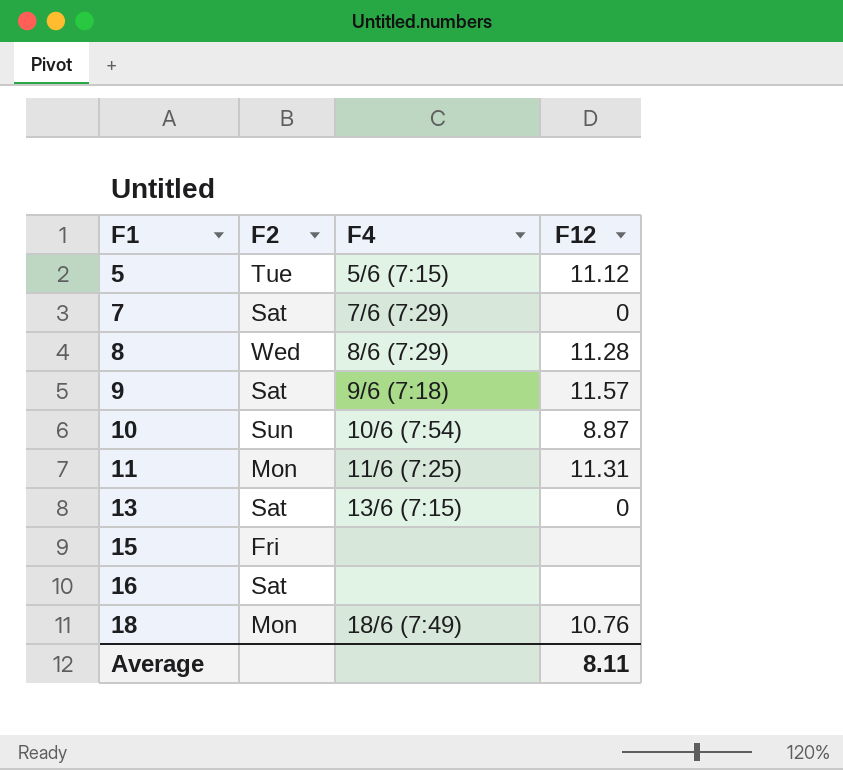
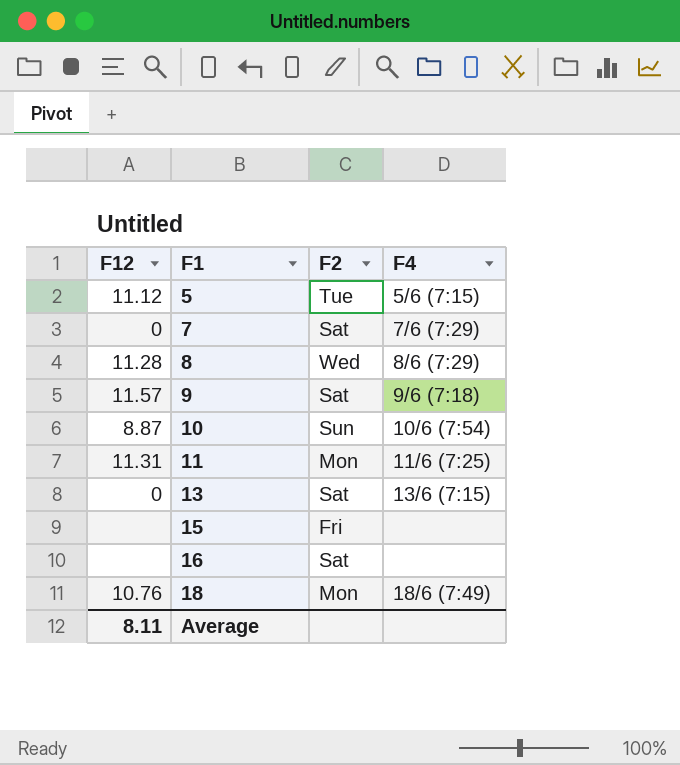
column F12 | position: 4 -> 1

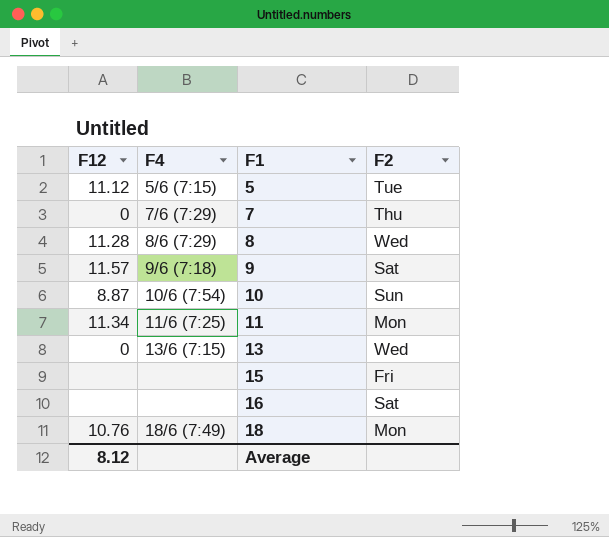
column F4 | position: 4 -> 2
7 | F2: Sat -> Thu
11 | F12: 11.31 -> 11.34
13 | F2: Sat -> Wed
Average | F12: 8.11 -> 8.12

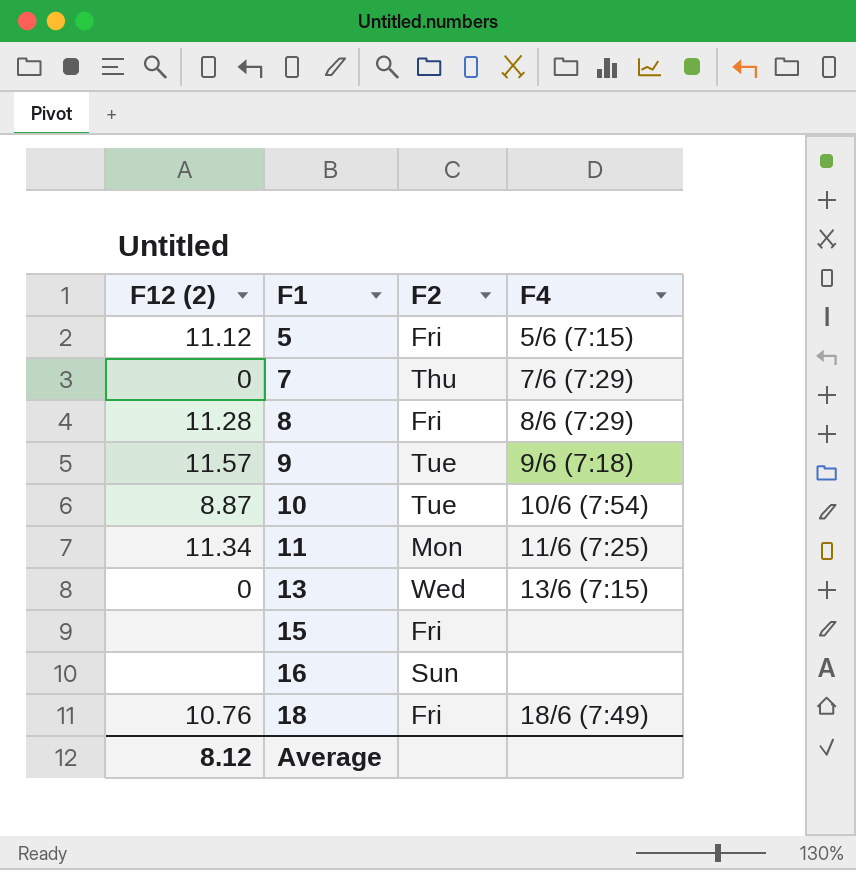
column name: F12 -> F12 (2)
column F4 | position: 2 -> 4
5 | F2: Tue -> Fri
8 | F2: Wed -> Fri
9 | F2: Sat -> Tue
10 | F2: Sun -> Tue
16 | F2: Sat -> Sun
18 | F2: Mon -> Fri

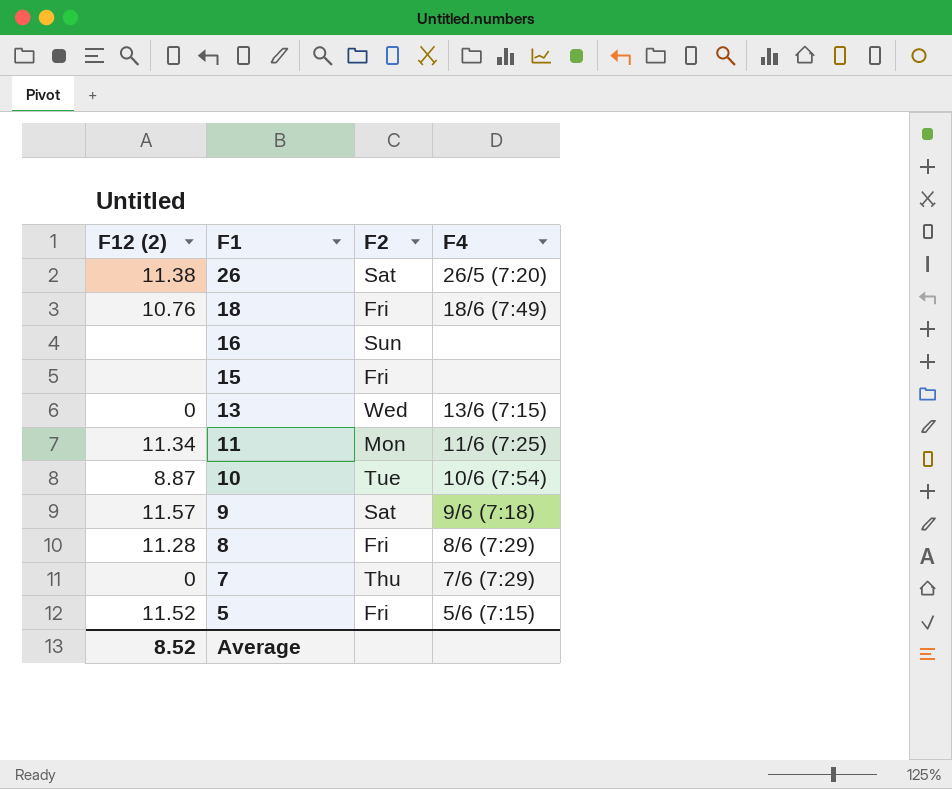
row order: F1 ascending -> F1 descending
row 26: none -> 11.38 | Sat | 26/5 (7:20)
9 | F2: Tue -> Sat
5 | F12 (2): 11.12 -> 11.52
Average | F12 (2): 8.12 -> 8.52

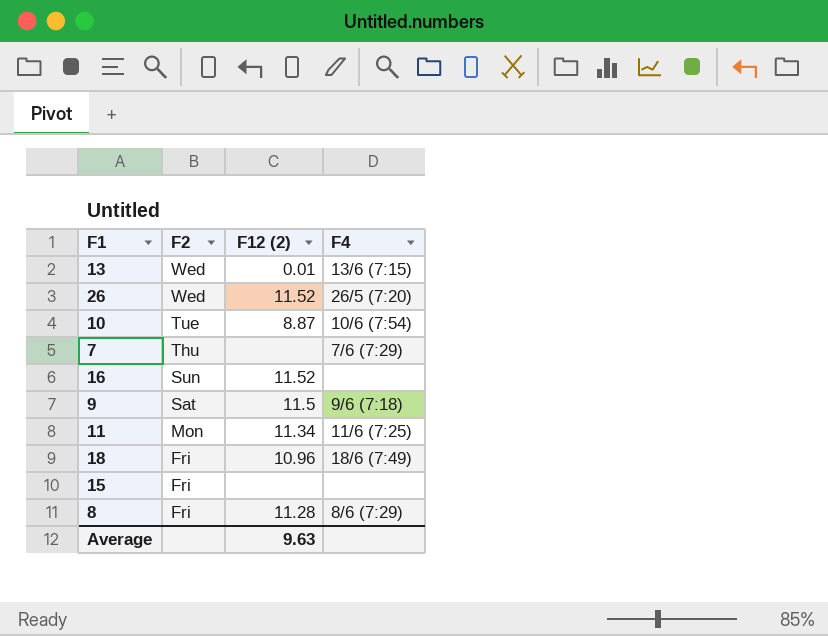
row order: F1 descending -> F2 descending
column F12 (2) | position: 1 -> 3
row 5: 11.52 | Fri | 5/6 (7:15) -> none
13 | F12 (2): 0 -> 0.01
26 | F2: Sat -> Wed
26 | F12 (2): 11.38 -> 11.52
7 | F12 (2): 0 -> none
16 | F12 (2): none -> 11.52
9 | F12 (2): 11.57 -> 11.5
18 | F12 (2): 10.76 -> 10.96
Average | F12 (2): 8.52 -> 9.63

